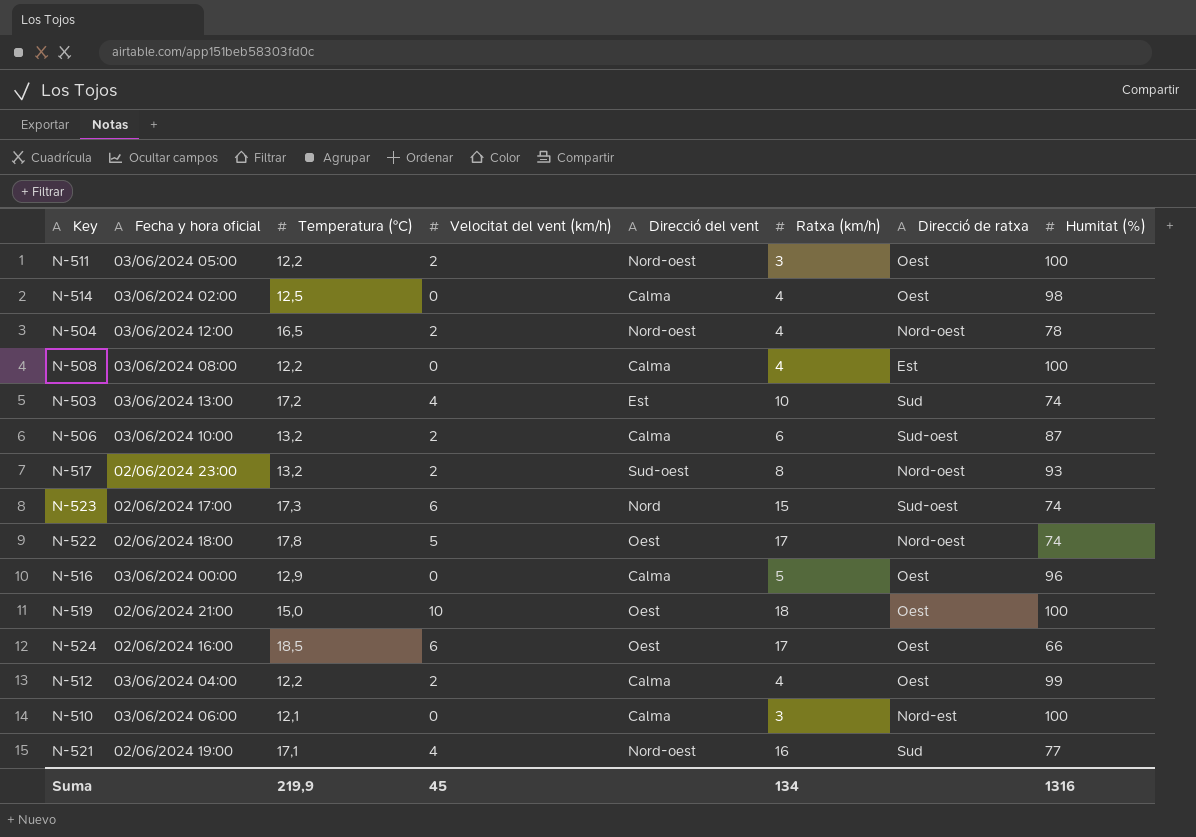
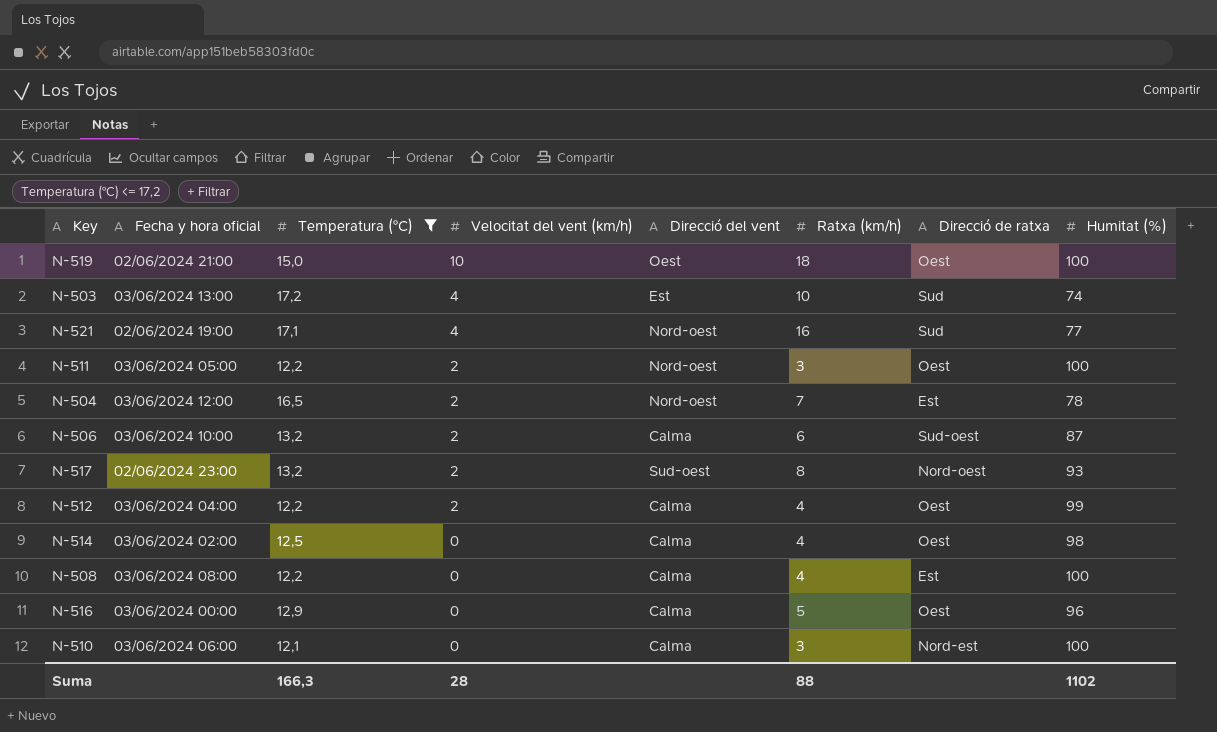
filter: none -> Temperatura (ºC) <= 17,2
row order: none -> Velocitat del vent (km/h) descending
N-504 | Ratxa (km/h): 4 -> 7
N-504 | Direcció de ratxa: Nord-oest -> Est
Suma | Temperatura (ºC): 219,9 -> 166,3
Suma | Velocitat del vent (km/h): 45 -> 28
Suma | Ratxa (km/h): 134 -> 88
Suma | Humitat (%): 1316 -> 1102

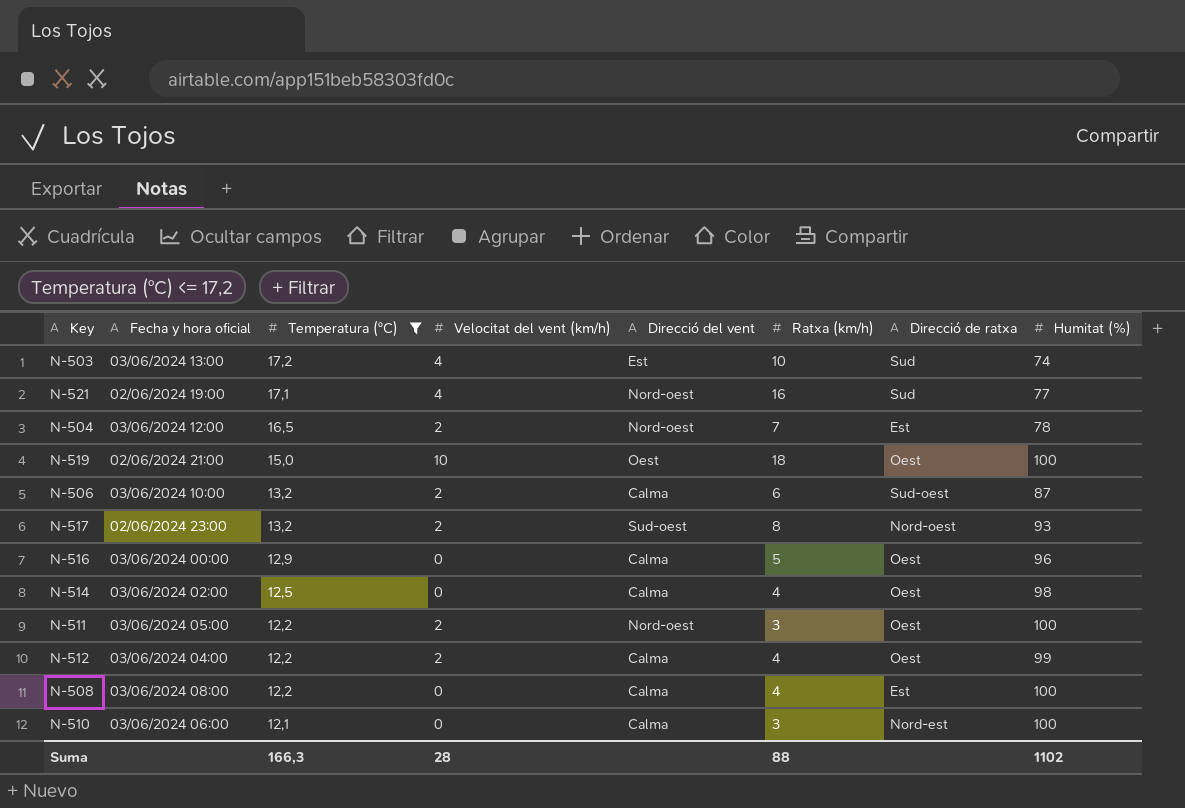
row order: Velocitat del vent (km/h) descending -> Temperatura (ºC) descending

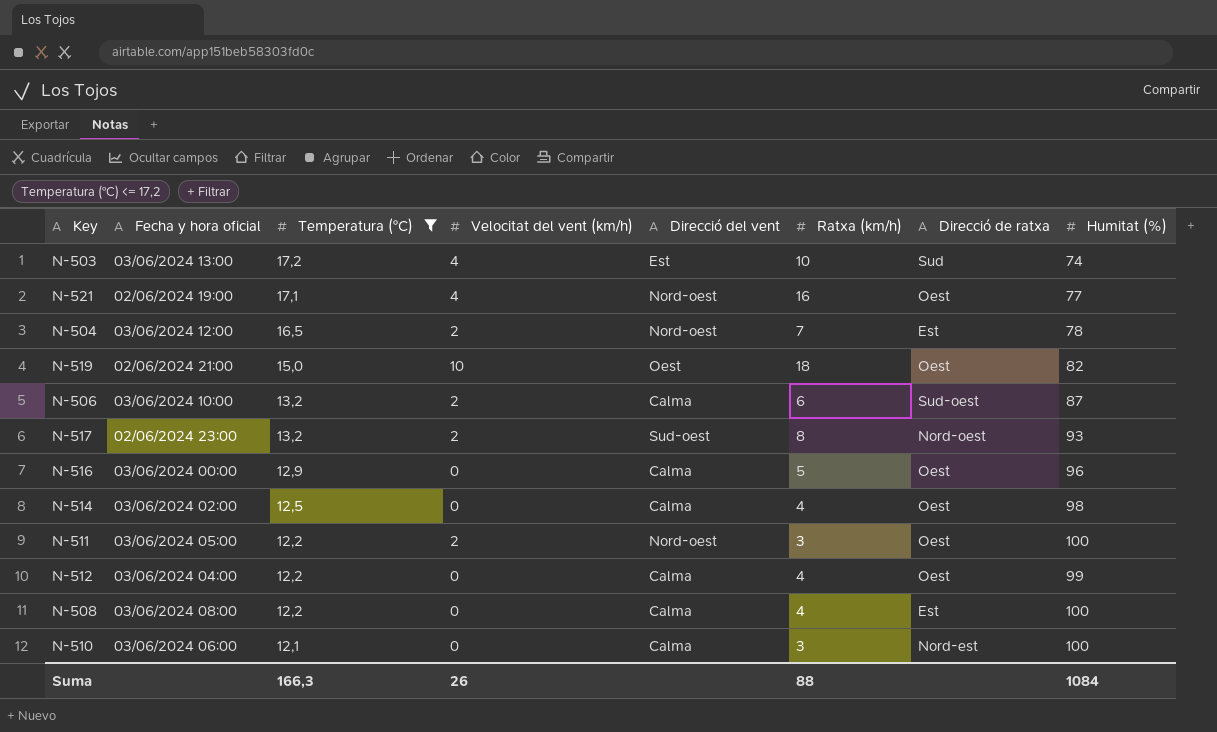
N-521 | Direcció de ratxa: Sud -> Oest
N-519 | Humitat (%): 100 -> 82
N-512 | Velocitat del vent (km/h): 2 -> 0
Suma | Velocitat del vent (km/h): 28 -> 26
Suma | Humitat (%): 1102 -> 1084

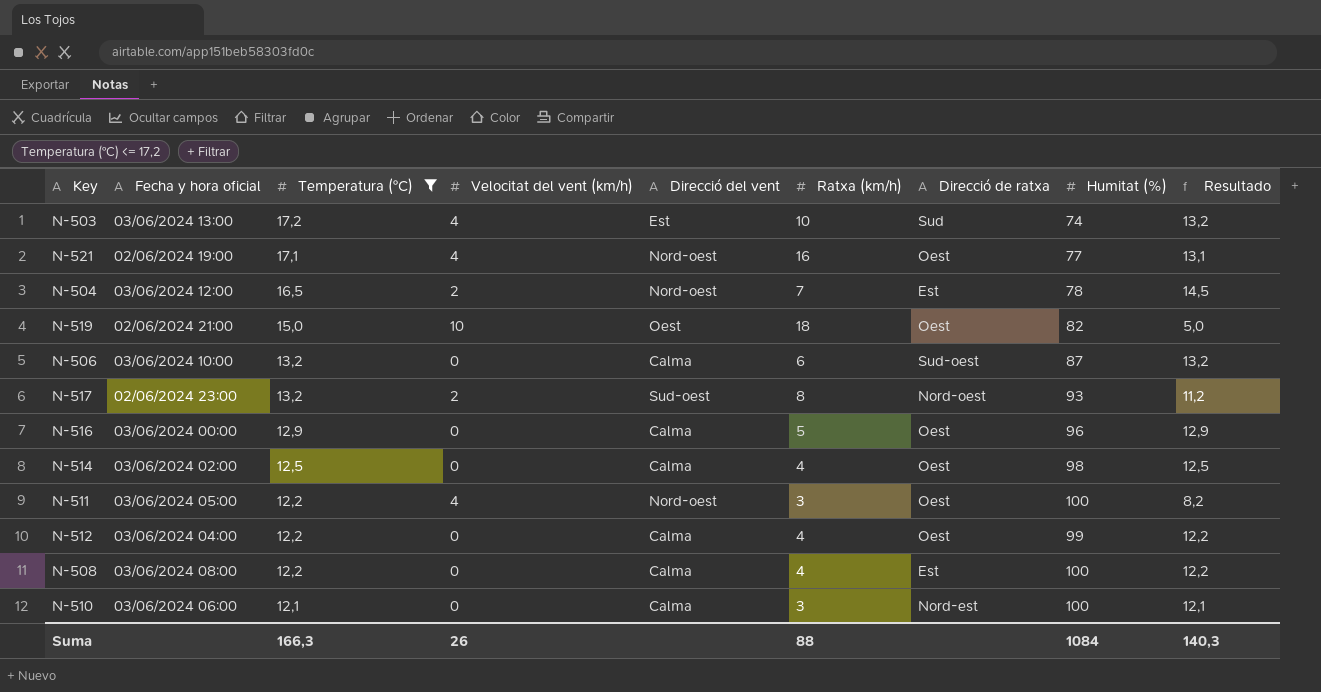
column Resultado | formula: none -> [Temperatura (ºC)] - [Velocitat del vent (km/h)]
N-506 | Velocitat del vent (km/h): 2 -> 0
N-511 | Velocitat del vent (km/h): 2 -> 4

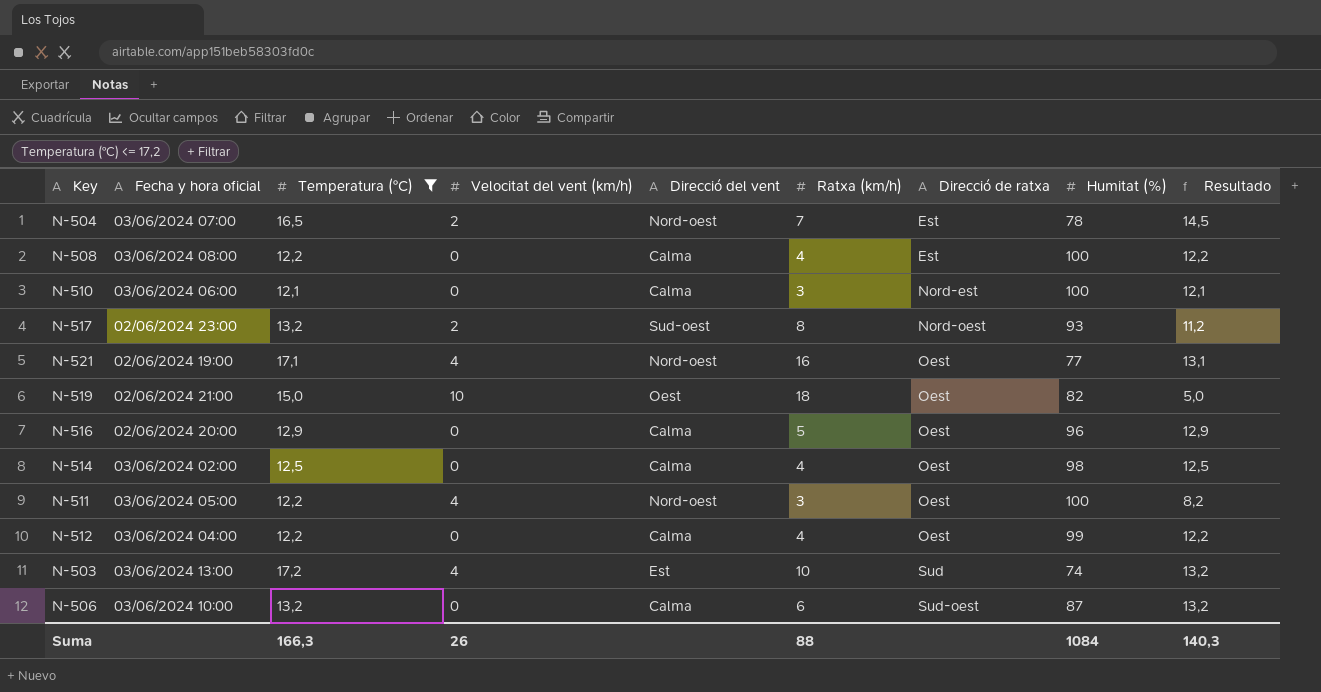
row order: Temperatura (ºC) descending -> Direcció de ratxa ascending
N-504 | Fecha y hora oficial: 03/06/2024 12:00 -> 03/06/2024 07:00
N-516 | Fecha y hora oficial: 03/06/2024 00:00 -> 02/06/2024 20:00

